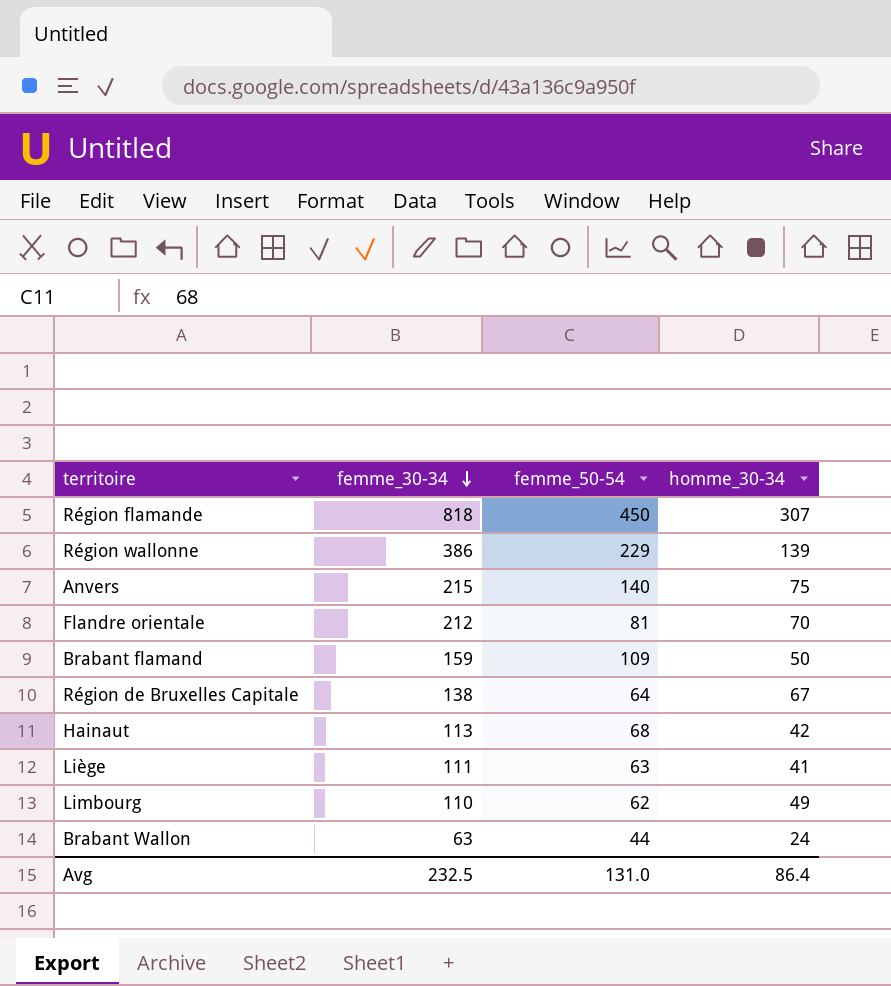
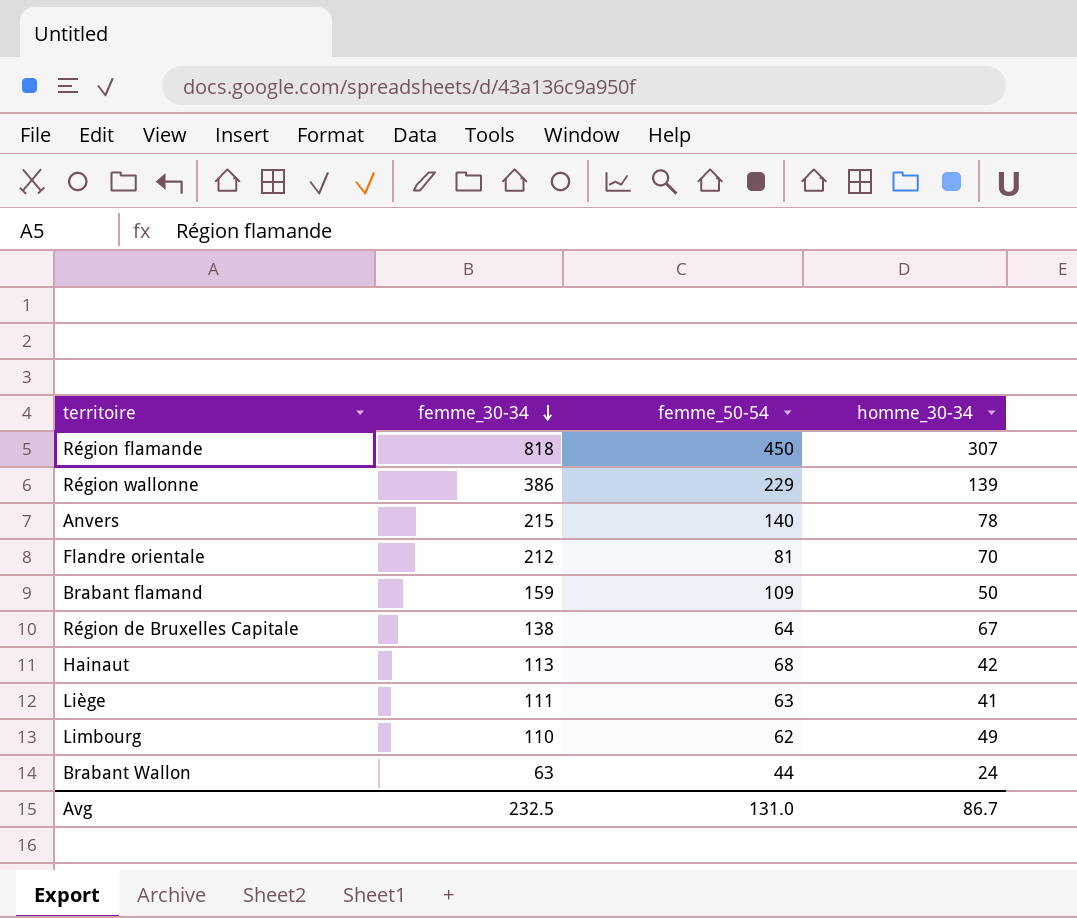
Anvers | homme_30-34: 75 -> 78
Avg | homme_30-34: 86.4 -> 86.7

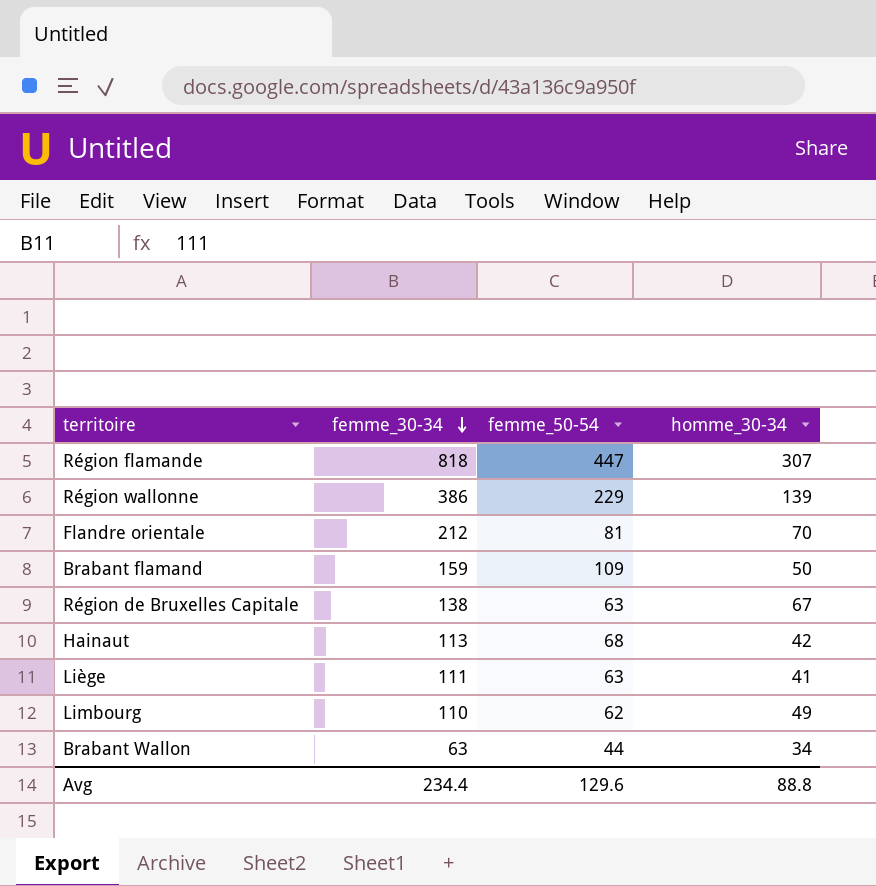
row Anvers: 215 | 140 | 78 -> none
Région flamande | femme_50-54: 450 -> 447
Région de Bruxelles Capitale | femme_50-54: 64 -> 63
Brabant Wallon | homme_30-34: 24 -> 34
Avg | femme_30-34: 232.5 -> 234.4
Avg | femme_50-54: 131.0 -> 129.6
Avg | homme_30-34: 86.7 -> 88.8

